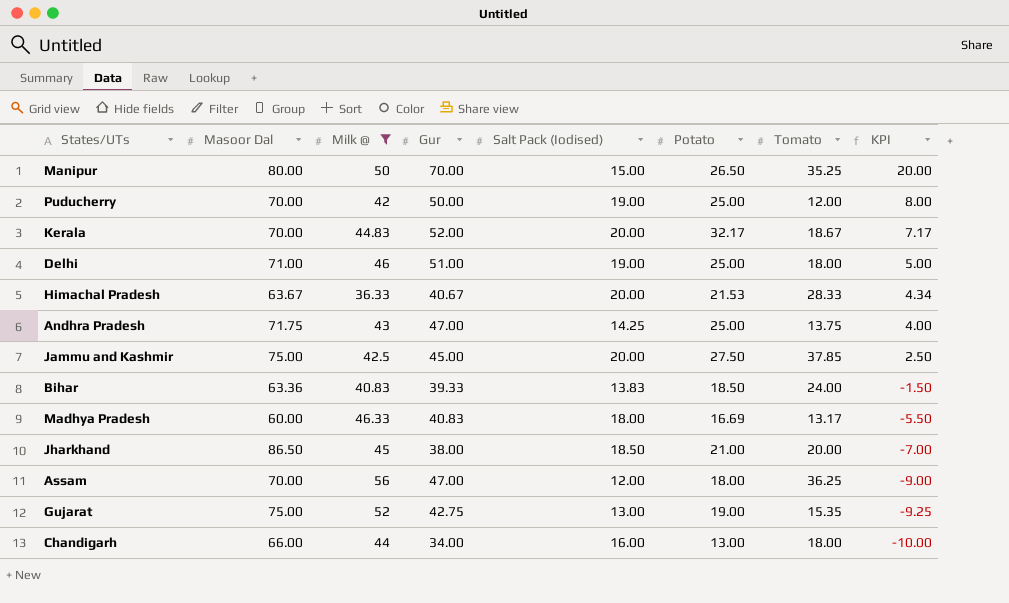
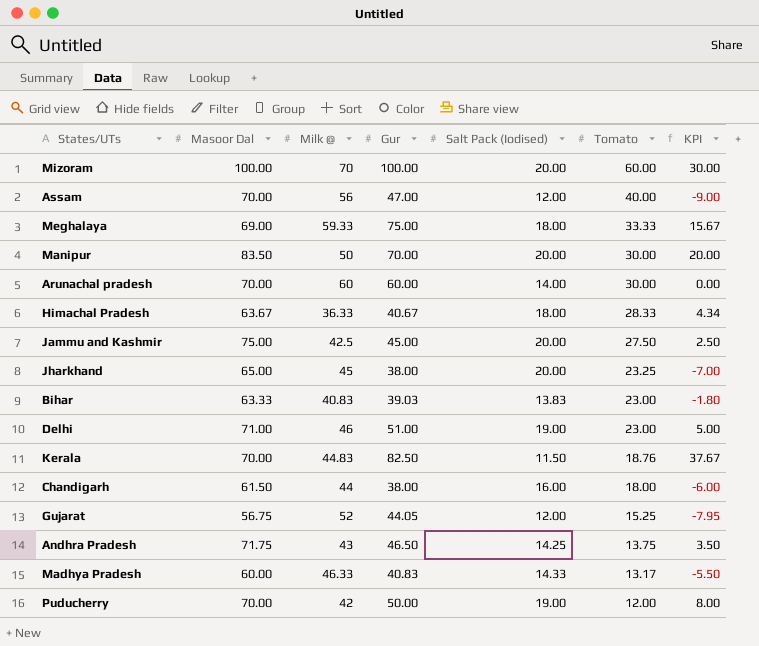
filter: Milk @ <= 56 -> none
row order: KPI descending -> Tomato descending
column Potato | position: 6 -> none
Assam | Tomato: 36.25 -> 40.00
Manipur | Masoor Dal: 80.00 -> 83.50
Manipur | Salt Pack (Iodised): 15.00 -> 20.00
Manipur | Tomato: 35.25 -> 30.00
Himachal Pradesh | Salt Pack (Iodised): 20.00 -> 18.00
Jammu and Kashmir | Tomato: 37.85 -> 27.50
Jharkhand | Masoor Dal: 86.50 -> 65.00
Jharkhand | Salt Pack (Iodised): 18.50 -> 20.00
Jharkhand | Tomato: 20.00 -> 23.25
Bihar | Masoor Dal: 63.36 -> 63.33
Bihar | Gur: 39.33 -> 39.03
Bihar | Tomato: 24.00 -> 23.00
Bihar | KPI: -1.50 -> -1.80
Delhi | Tomato: 18.00 -> 23.00
Kerala | Gur: 52.00 -> 82.50
Kerala | Salt Pack (Iodised): 20.00 -> 11.50
Kerala | Tomato: 18.67 -> 18.76
Kerala | KPI: 7.17 -> 37.67
Chandigarh | Masoor Dal: 66.00 -> 61.50
Chandigarh | Gur: 34.00 -> 38.00
Chandigarh | KPI: -10.00 -> -6.00
Gujarat | Masoor Dal: 75.00 -> 56.75
Gujarat | Gur: 42.75 -> 44.05
Gujarat | Salt Pack (Iodised): 13.00 -> 12.00
Gujarat | Tomato: 15.35 -> 15.25
Gujarat | KPI: -9.25 -> -7.95
Andhra Pradesh | Gur: 47.00 -> 46.50
Andhra Pradesh | KPI: 4.00 -> 3.50
Madhya Pradesh | Salt Pack (Iodised): 18.00 -> 14.33

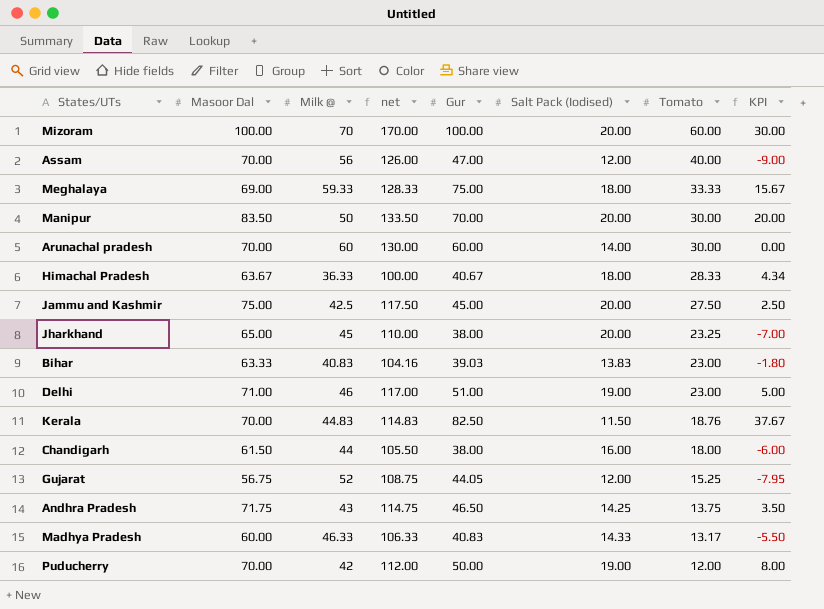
column net | formula: none -> [Masoor Dal] + [Milk @]

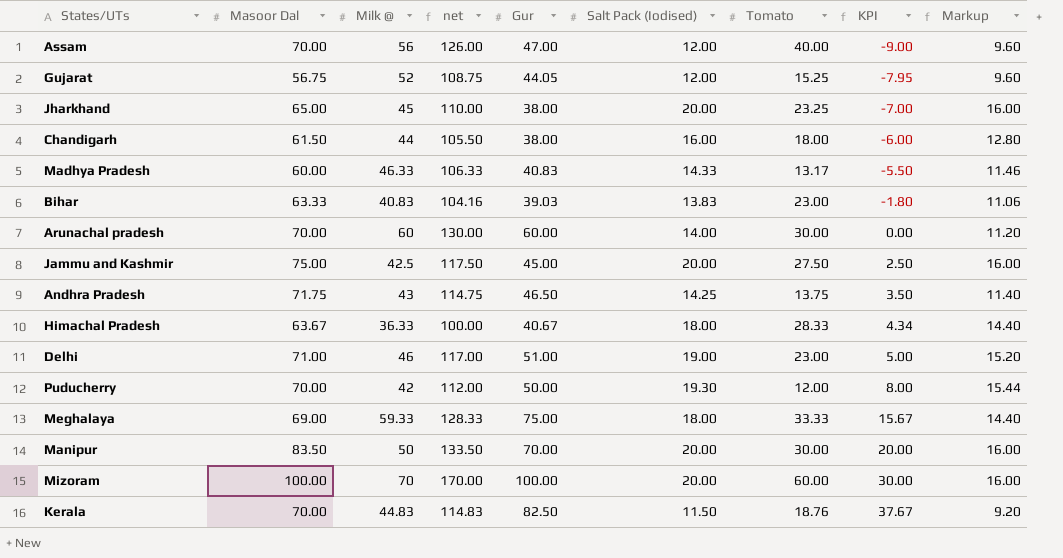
row order: Tomato descending -> KPI ascending
column Markup | formula: none -> [Salt Pack (Iodised)] * 0.8
Puducherry | Salt Pack (Iodised): 19.00 -> 19.30

